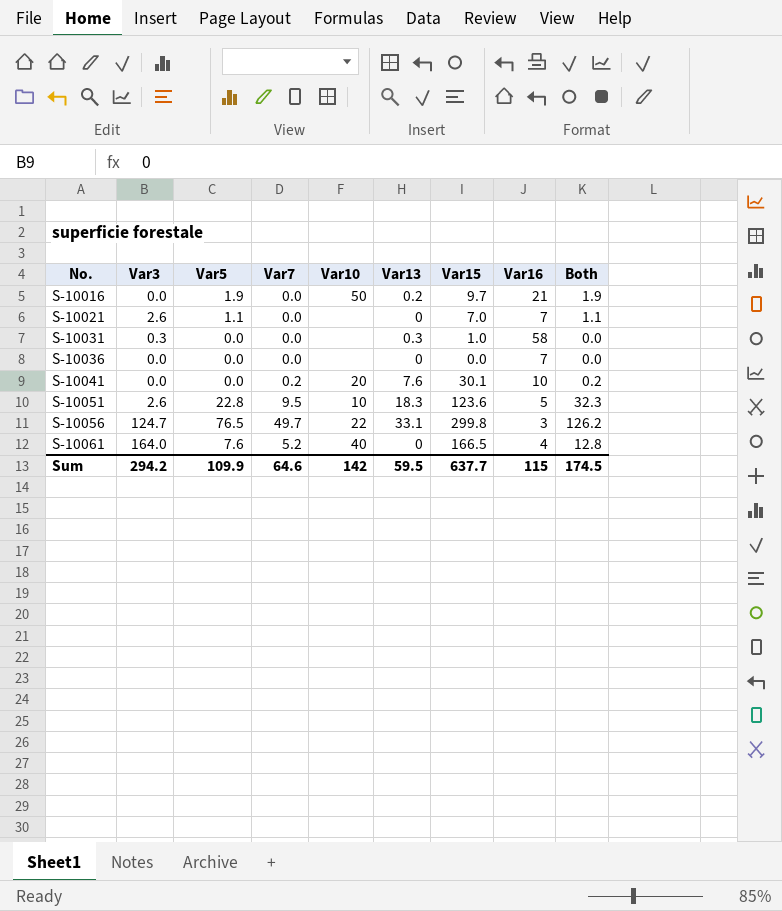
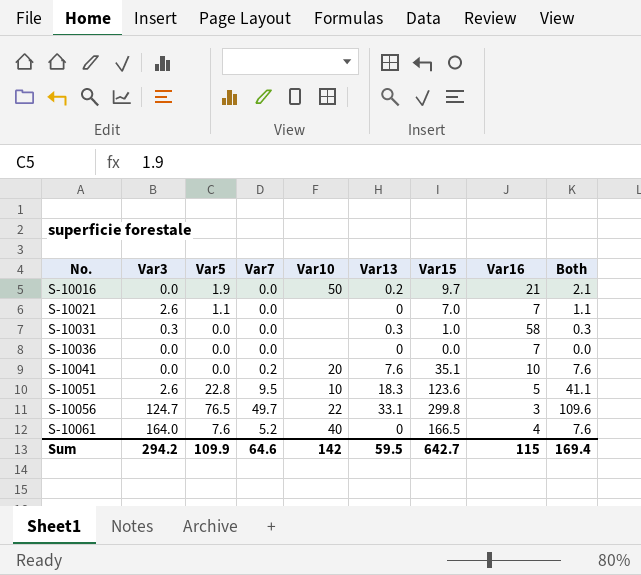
column Both | formula: [Var5] + [Var7] -> [Var5] + [Var13]
S-10041 | Var15: 30.1 -> 35.1
Sum | Var15: 637.7 -> 642.7
Sum | Both: 174.5 -> 169.4

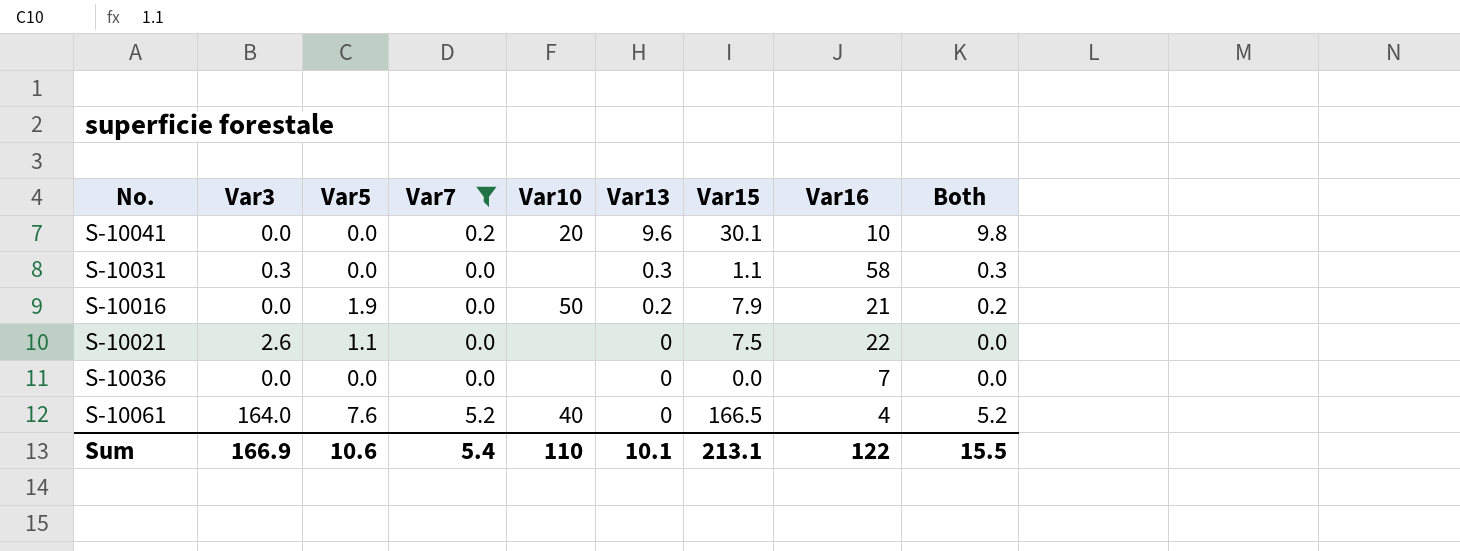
filter: none -> Var7 <= 5.2
row order: No. ascending -> Var13 descending
column Both | formula: [Var5] + [Var13] -> [Var7] + [Var13]
S-10041 | Var13: 7.6 -> 9.6
S-10041 | Var15: 35.1 -> 30.1
S-10031 | Var15: 1.0 -> 1.1
S-10016 | Var15: 9.7 -> 7.9
S-10021 | Var15: 7.0 -> 7.5
S-10021 | Var16: 7 -> 22
Sum | Var3: 294.2 -> 166.9
Sum | Var5: 109.9 -> 10.6
Sum | Var7: 64.6 -> 5.4
Sum | Var10: 142 -> 110
Sum | Var13: 59.5 -> 10.1
Sum | Var15: 642.7 -> 213.1
Sum | Var16: 115 -> 122
Sum | Both: 169.4 -> 15.5

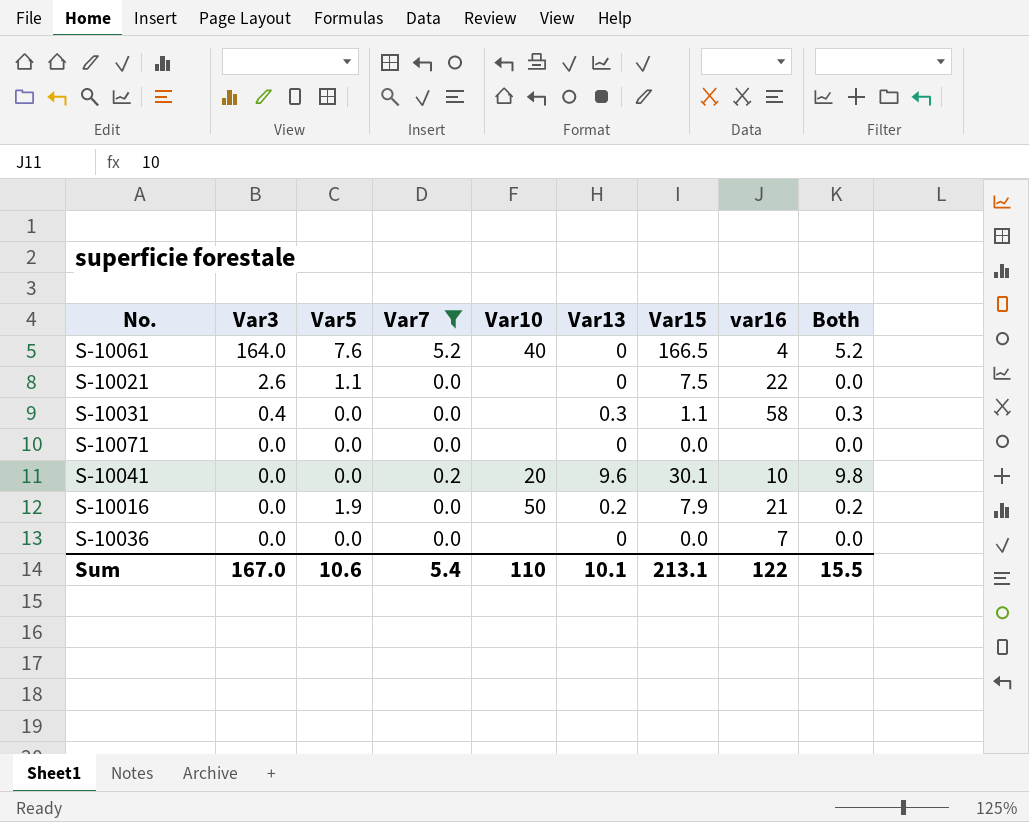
row order: Var13 descending -> Var3 descending
column name: Var16 -> var16
S-10031 | Var3: 0.3 -> 0.4
row S-10071: none -> 0.0 | 0.0 | 0.0 | none | 0 | 0.0 | none | 0.0
Sum | Var3: 166.9 -> 167.0

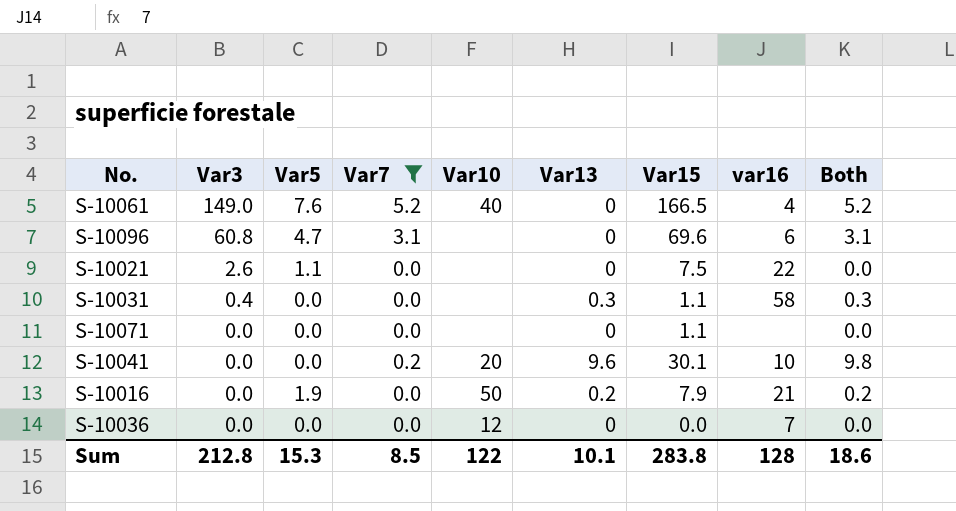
S-10061 | Var3: 164.0 -> 149.0
row S-10096: none -> 60.8 | 4.7 | 3.1 | none | 0 | 69.6 | 6 | 3.1
S-10071 | Var15: 0.0 -> 1.1
S-10036 | Var10: none -> 12
Sum | Var3: 167.0 -> 212.8
Sum | Var5: 10.6 -> 15.3
Sum | Var7: 5.4 -> 8.5
Sum | Var10: 110 -> 122
Sum | Var15: 213.1 -> 283.8
Sum | var16: 122 -> 128
Sum | Both: 15.5 -> 18.6

